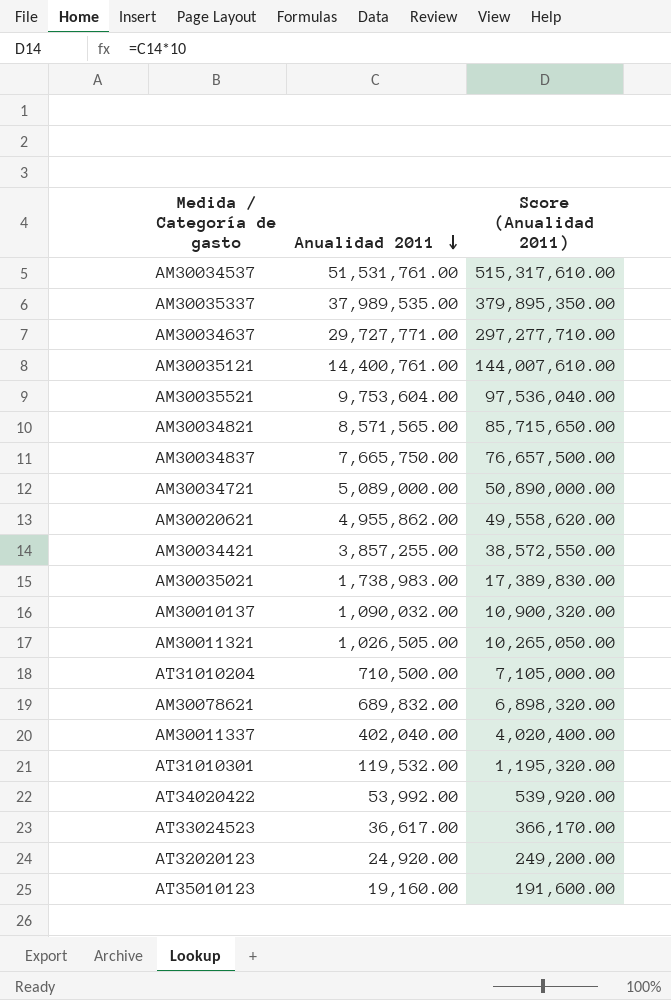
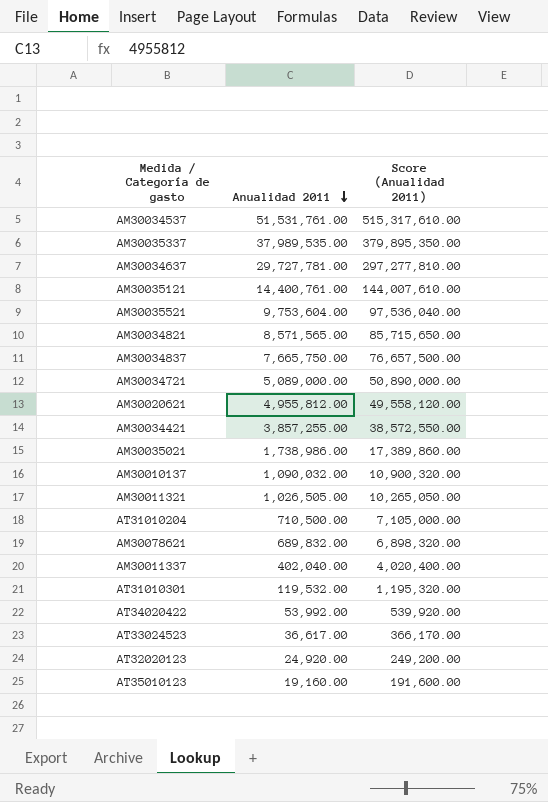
AM30034637 | Anualidad 2011: 29,727,771.00 -> 29,727,781.00
AM30034637 | Score (Anualidad 2011): 297,277,710.00 -> 297,277,810.00
AM30020621 | Anualidad 2011: 4,955,862.00 -> 4,955,812.00
AM30020621 | Score (Anualidad 2011): 49,558,620.00 -> 49,558,120.00
AM30035021 | Anualidad 2011: 1,738,983.00 -> 1,738,986.00
AM30035021 | Score (Anualidad 2011): 17,389,830.00 -> 17,389,860.00

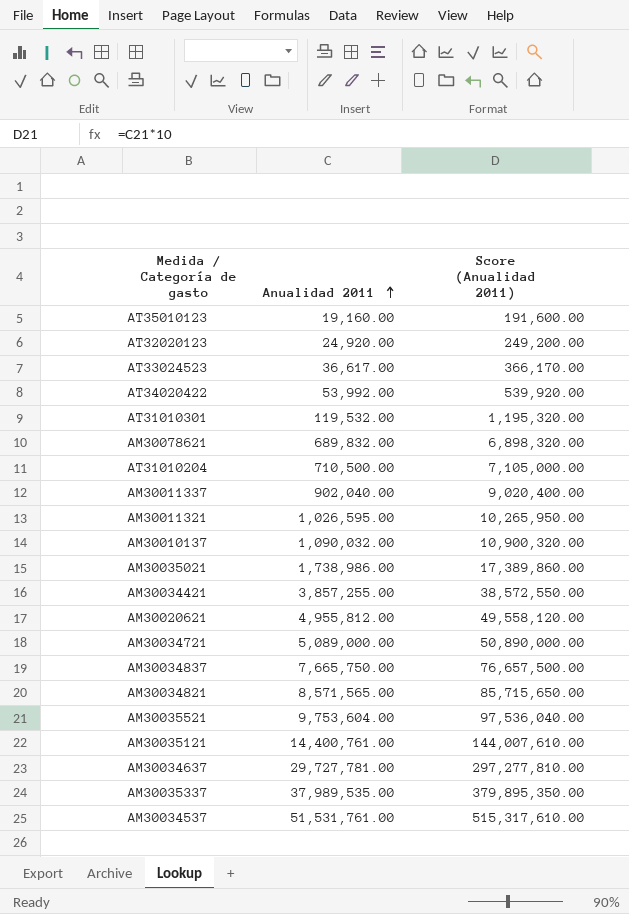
row order: Anualidad 2011 descending -> Anualidad 2011 ascending
AM30011337 | Anualidad 2011: 402,040.00 -> 902,040.00
AM30011337 | Score (Anualidad 2011): 4,020,400.00 -> 9,020,400.00
AM30011321 | Anualidad 2011: 1,026,505.00 -> 1,026,595.00
AM30011321 | Score (Anualidad 2011): 10,265,050.00 -> 10,265,950.00

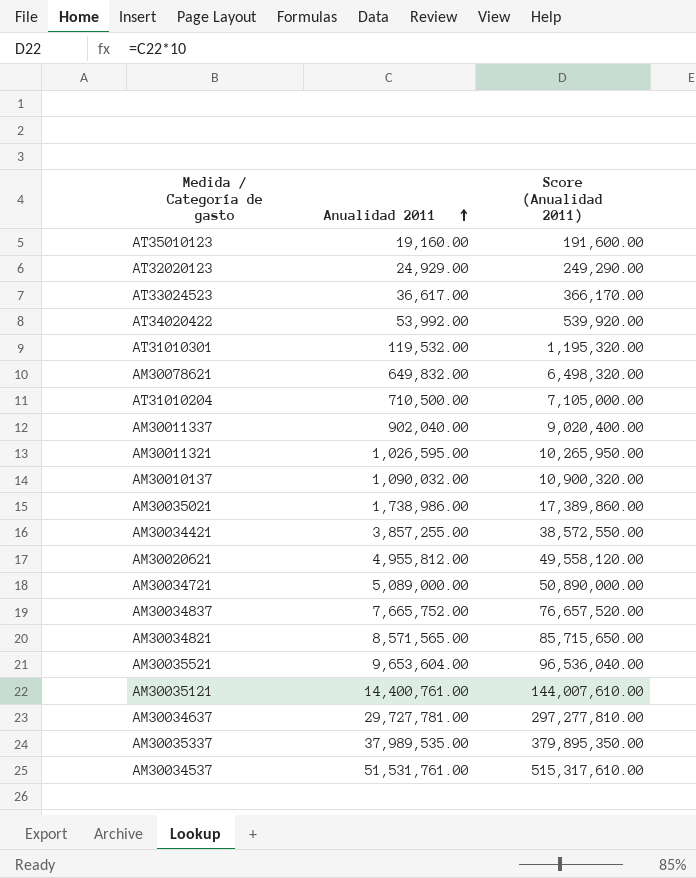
AT32020123 | Anualidad 2011: 24,920.00 -> 24,929.00
AT32020123 | Score (Anualidad 2011): 249,200.00 -> 249,290.00
AM30078621 | Anualidad 2011: 689,832.00 -> 649,832.00
AM30078621 | Score (Anualidad 2011): 6,898,320.00 -> 6,498,320.00
AM30034837 | Anualidad 2011: 7,665,750.00 -> 7,665,752.00
AM30034837 | Score (Anualidad 2011): 76,657,500.00 -> 76,657,520.00
AM30035521 | Anualidad 2011: 9,753,604.00 -> 9,653,604.00
AM30035521 | Score (Anualidad 2011): 97,536,040.00 -> 96,536,040.00

